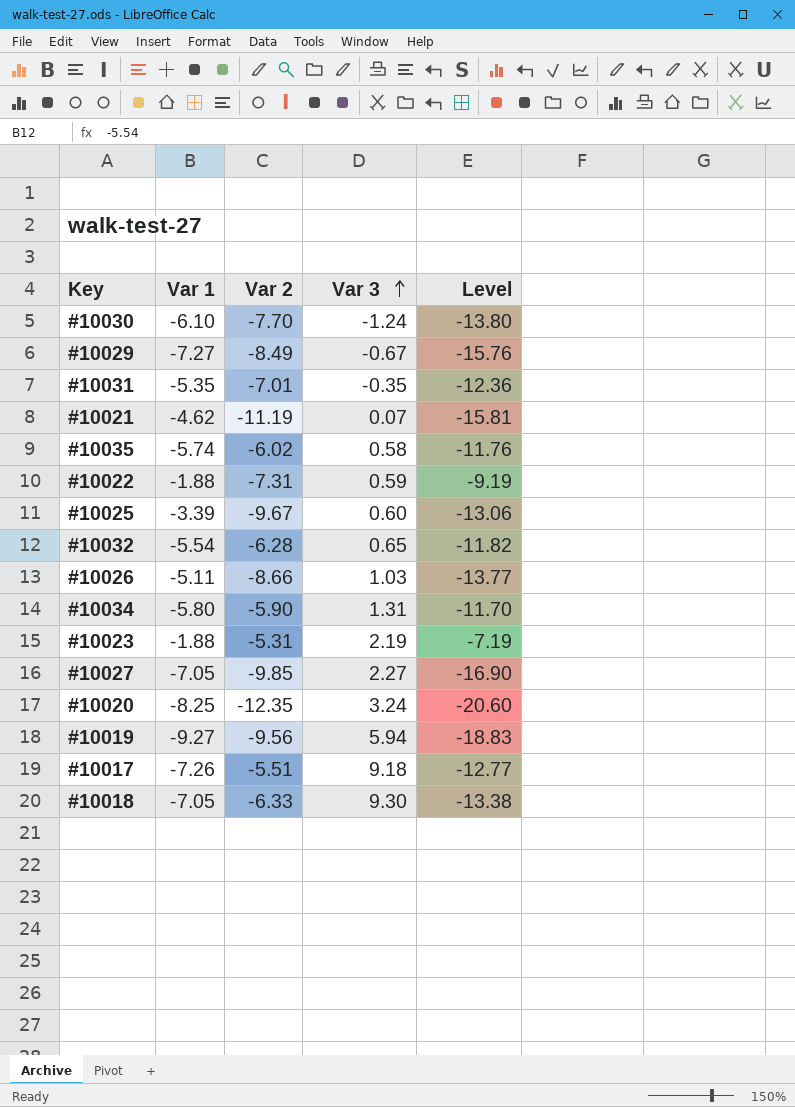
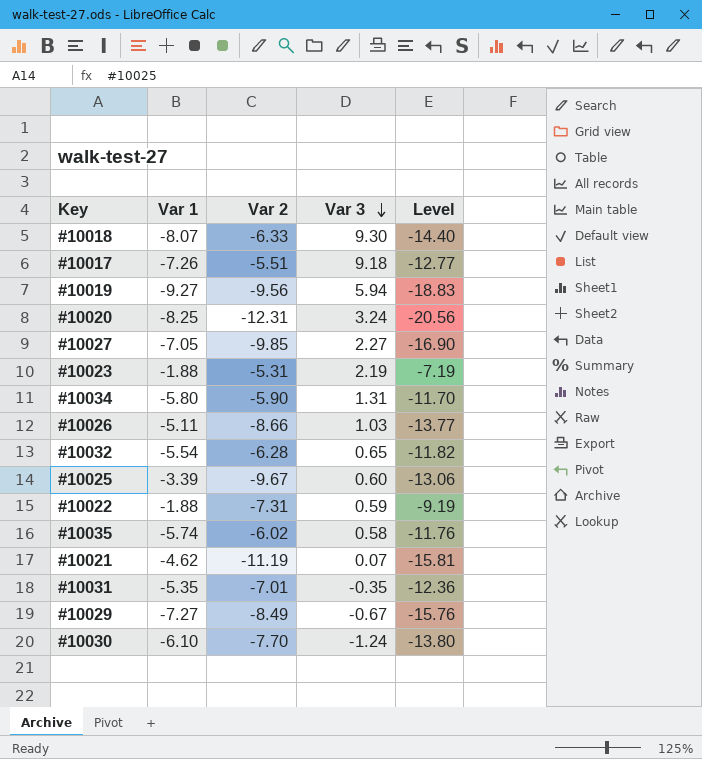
row order: Var 3 ascending -> Var 3 descending
#10018 | Var 1: -7.05 -> -8.07
#10018 | Level: -13.38 -> -14.40
#10020 | Var 2: -12.35 -> -12.31
#10020 | Level: -20.60 -> -20.56

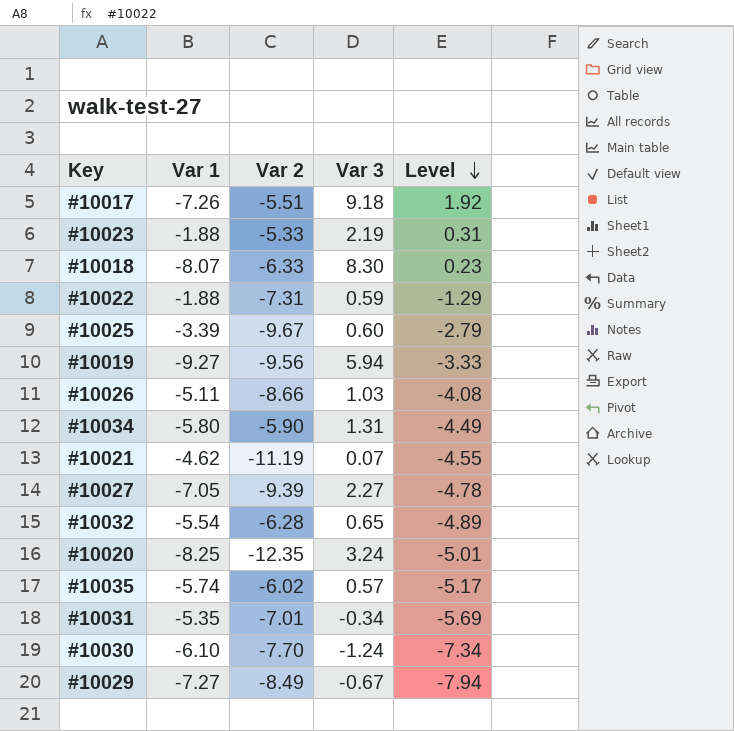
row order: Var 3 descending -> Level descending
column Level | formula: [Var 1] + [Var 2] -> [Var 1] + [Var 3]
#10023 | Var 2: -5.31 -> -5.33
#10018 | Var 3: 9.30 -> 8.30
#10027 | Var 2: -9.85 -> -9.39
#10020 | Var 2: -12.31 -> -12.35
#10035 | Var 3: 0.58 -> 0.57
#10031 | Var 3: -0.35 -> -0.34

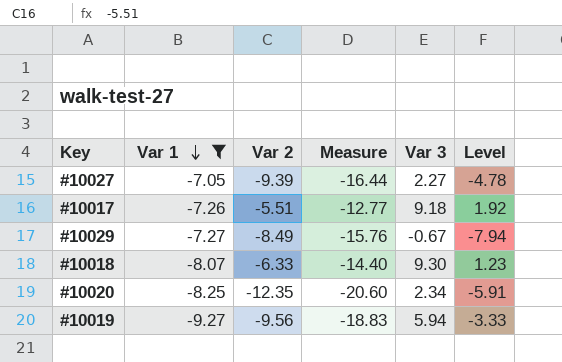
filter: none -> Var 1 <= -7.05
row order: Level descending -> Var 1 descending
column Measure | formula: none -> [Var 1] + [Var 2]
#10018 | Var 3: 8.30 -> 9.30
#10018 | Level: 0.23 -> 1.23
#10020 | Var 3: 3.24 -> 2.34
#10020 | Level: -5.01 -> -5.91

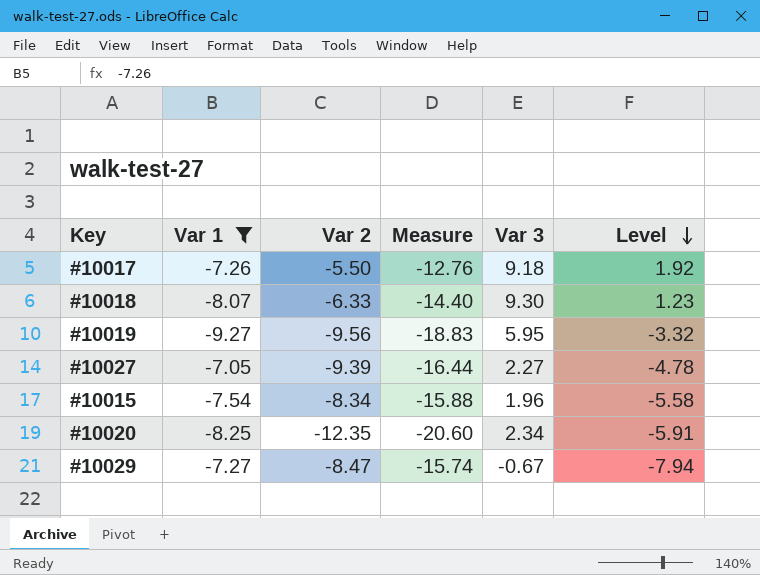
row order: Var 1 descending -> Level descending
#10017 | Var 2: -5.51 -> -5.50
#10017 | Measure: -12.77 -> -12.76
#10019 | Var 3: 5.94 -> 5.95
#10019 | Level: -3.33 -> -3.32
row #10015: none -> -7.54 | -8.34 | -15.88 | 1.96 | -5.58
#10029 | Var 2: -8.49 -> -8.47
#10029 | Measure: -15.76 -> -15.74

